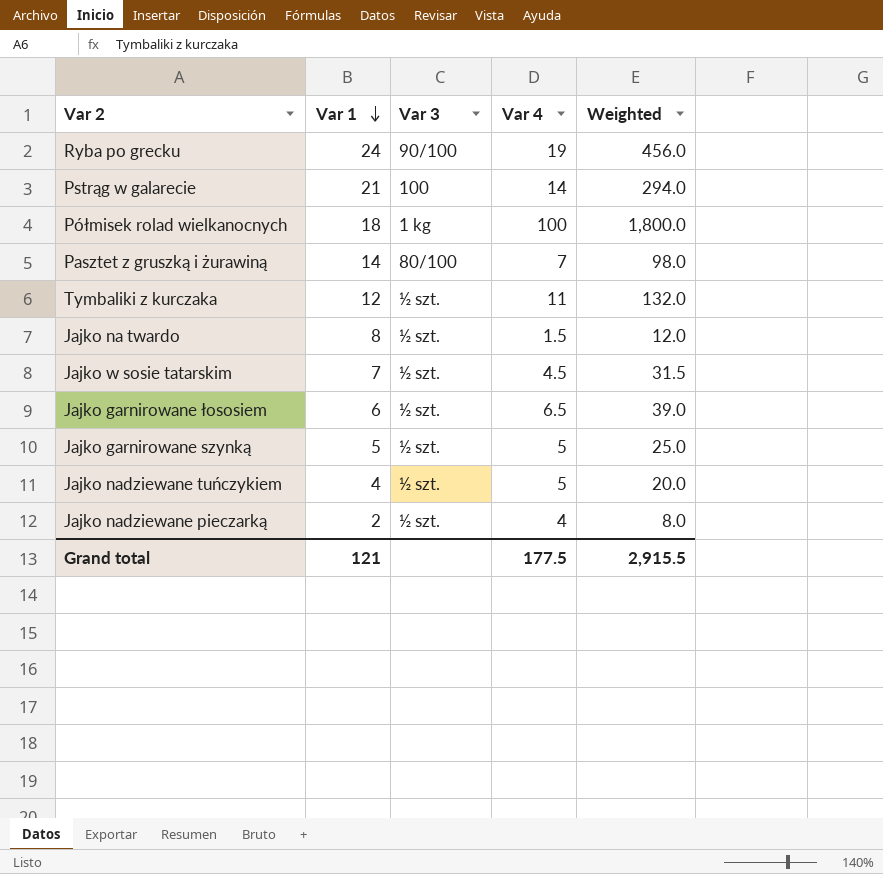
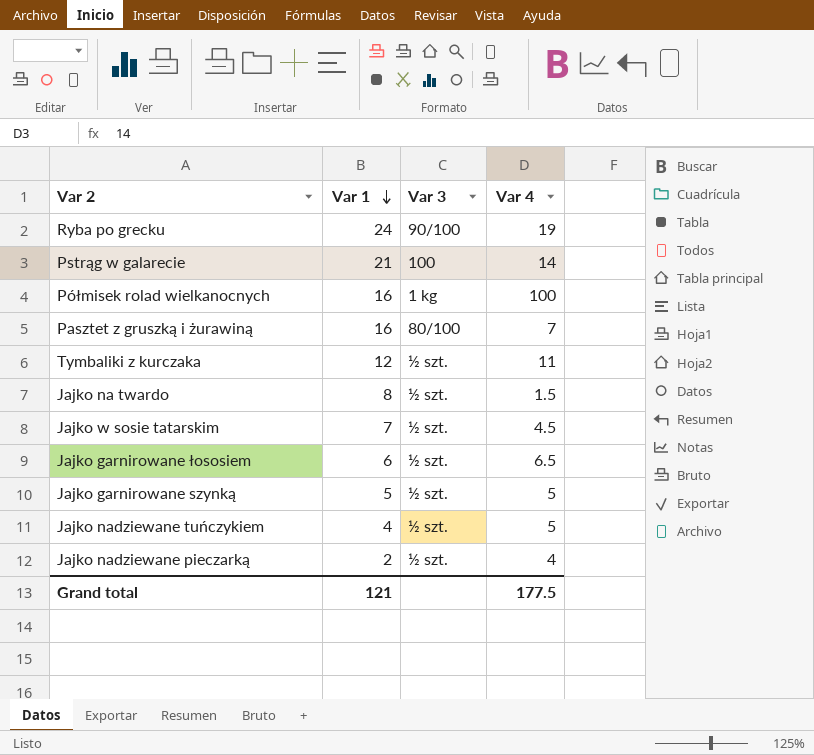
column Weighted | formula: [Var 1] * [Var 4] -> none
Półmisek rolad wielkanocnych | Var 1: 18 -> 16
Pasztet z gruszką i żurawiną | Var 1: 14 -> 16

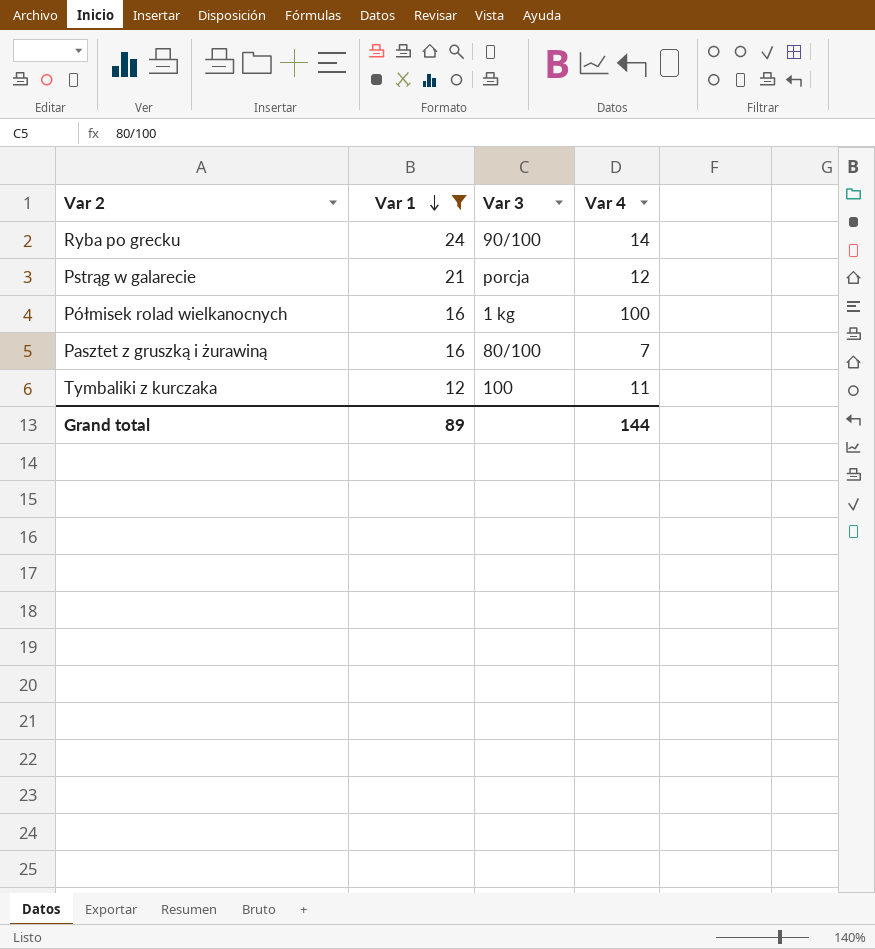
filter: none -> Var 1 >= 12
Ryba po grecku | Var 4: 19 -> 14
Pstrąg w galarecie | Var 3: 100 -> porcja
Pstrąg w galarecie | Var 4: 14 -> 12
Tymbaliki z kurczaka | Var 3: ½ szt. -> 100
Grand total | Var 1: 121 -> 89
Grand total | Var 4: 177.5 -> 144

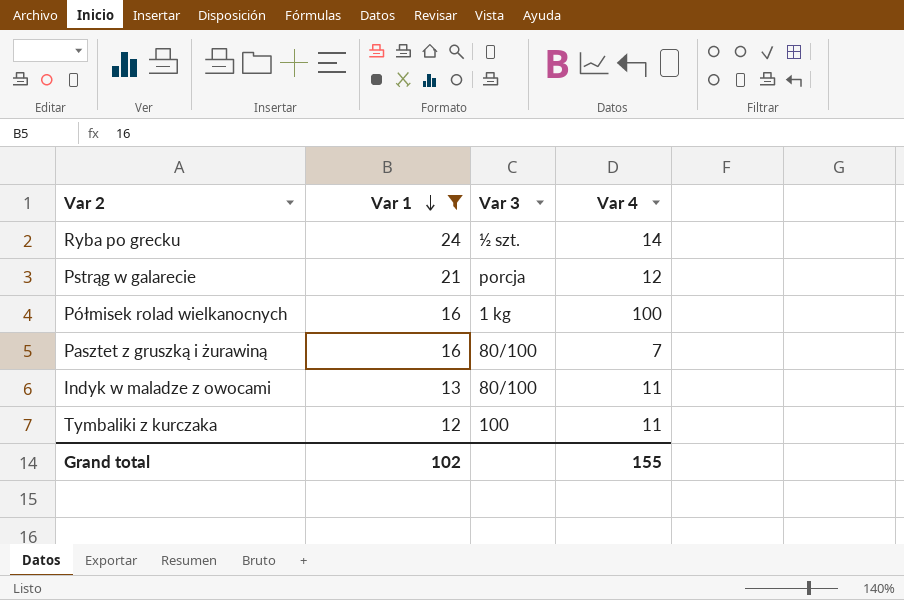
Ryba po grecku | Var 3: 90/100 -> ½ szt.
row Indyk w maladze z owocami: none -> 13 | 80/100 | 11
Grand total | Var 1: 89 -> 102
Grand total | Var 4: 144 -> 155

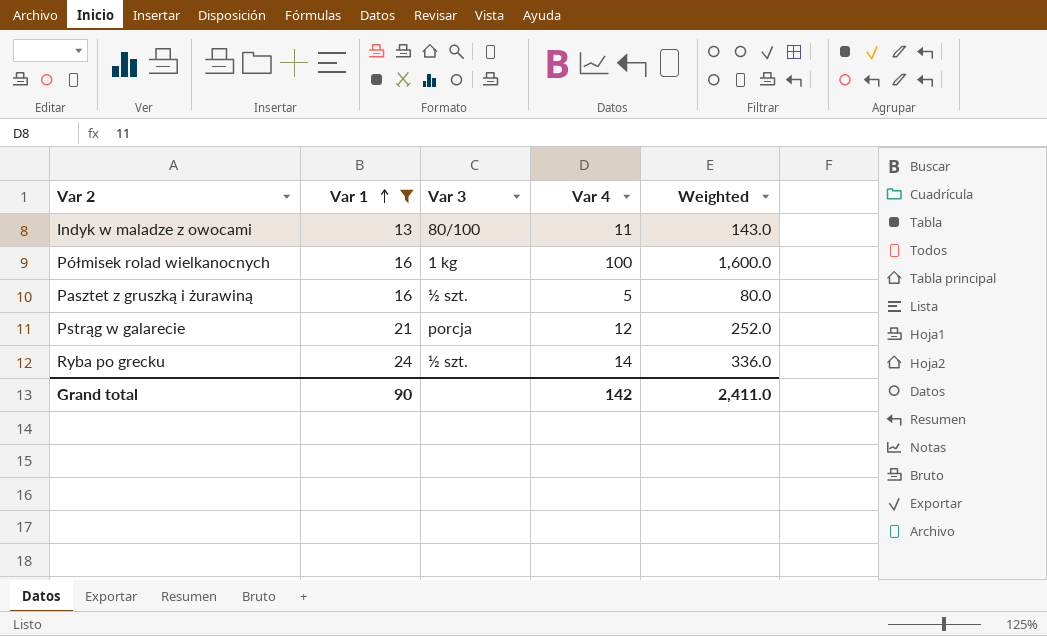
row order: Var 1 descending -> Var 1 ascending
column Weighted | formula: none -> [Var 1] * [Var 4]
row Tymbaliki z kurczaka: 12 | 100 | 11 -> none
Pasztet z gruszką i żurawiną | Var 3: 80/100 -> ½ szt.
Pasztet z gruszką i żurawiną | Var 4: 7 -> 5
Grand total | Var 1: 102 -> 90
Grand total | Var 4: 155 -> 142

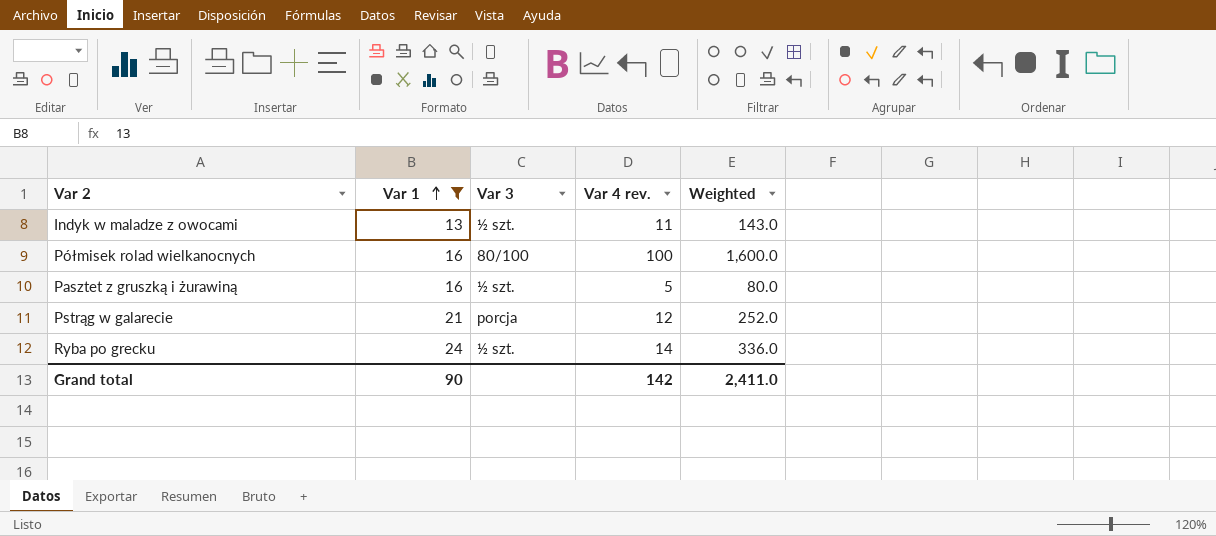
column name: Var 4 -> Var 4 rev.
Indyk w maladze z owocami | Var 3: 80/100 -> ½ szt.
Półmisek rolad wielkanocnych | Var 3: 1 kg -> 80/100

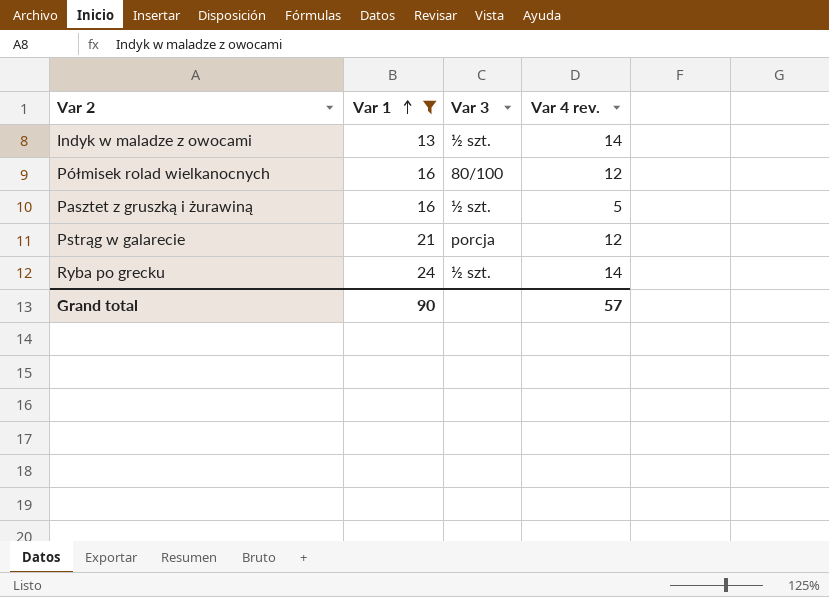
column Weighted | formula: [Var 1] * [Var 4 rev.] -> none
Indyk w maladze z owocami | Var 4 rev.: 11 -> 14
Półmisek rolad wielkanocnych | Var 4 rev.: 100 -> 12
Grand total | Var 4 rev.: 142 -> 57

